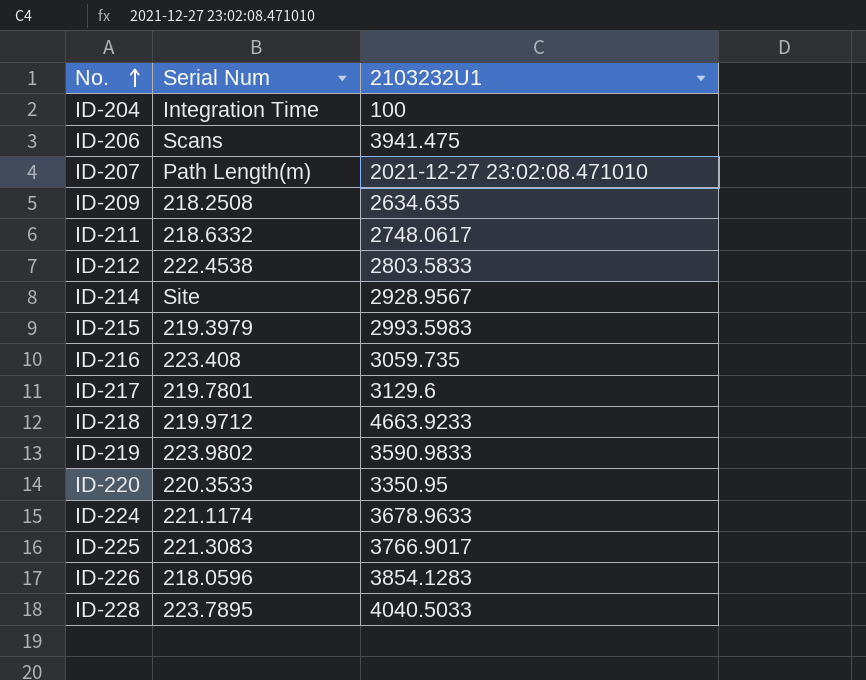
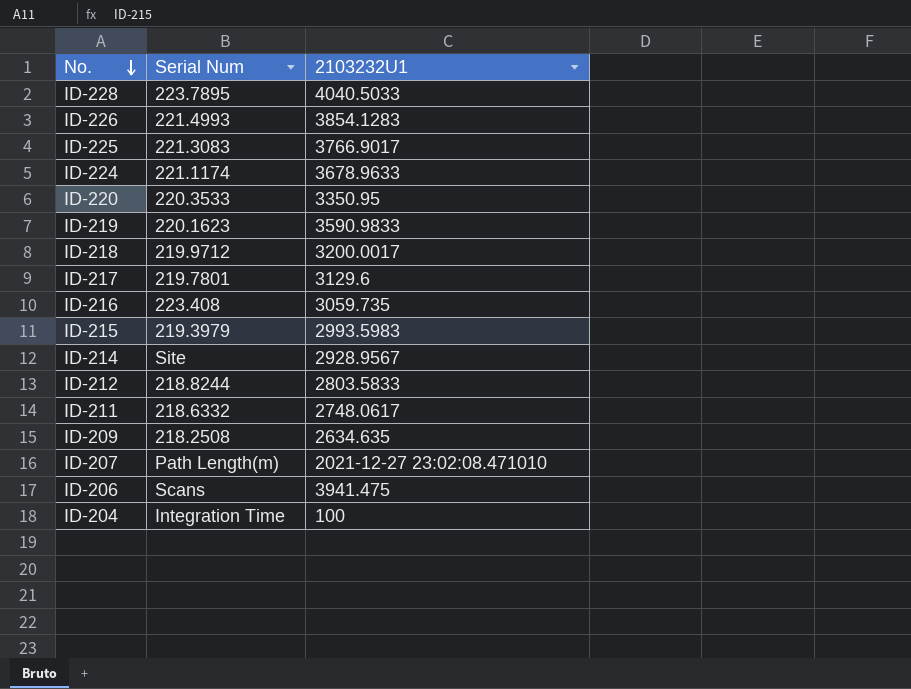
row order: No. ascending -> No. descending
ID-226 | Serial Num: 218.0596 -> 221.4993
ID-219 | Serial Num: 223.9802 -> 220.1623
ID-218 | 2103232U1: 4663.9233 -> 3200.0017
ID-212 | Serial Num: 222.4538 -> 218.8244

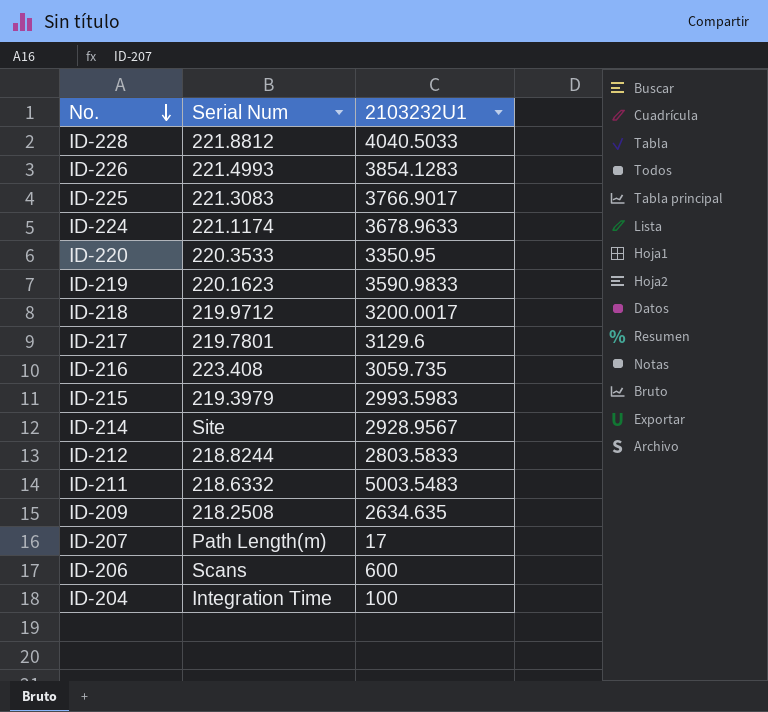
ID-228 | Serial Num: 223.7895 -> 221.8812
ID-211 | 2103232U1: 2748.0617 -> 5003.5483
ID-207 | 2103232U1: 2021-12-27 23:02:08.471010 -> 17
ID-206 | 2103232U1: 3941.475 -> 600

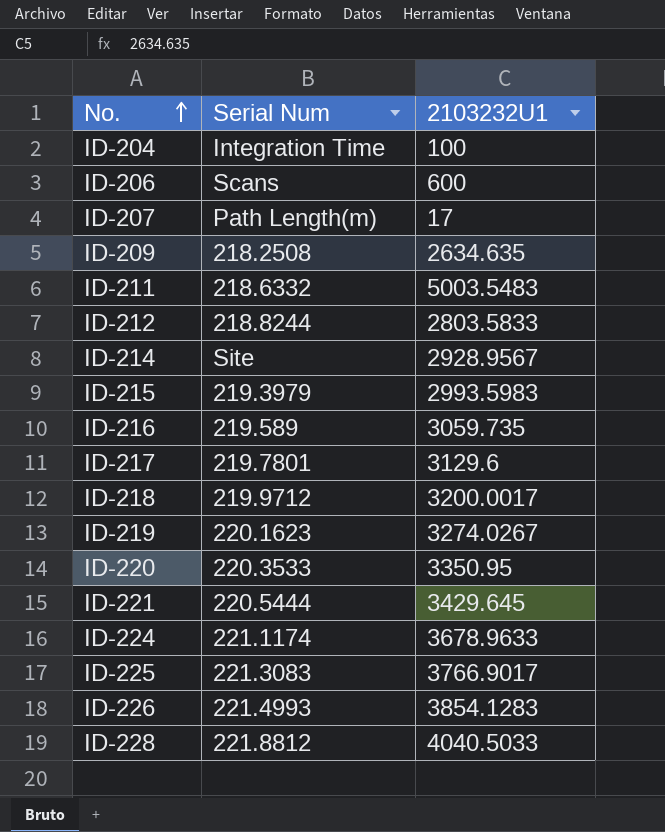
row order: No. descending -> No. ascending
ID-216 | Serial Num: 223.408 -> 219.589
ID-219 | 2103232U1: 3590.9833 -> 3274.0267
row ID-221: none -> 220.5444 | 3429.645

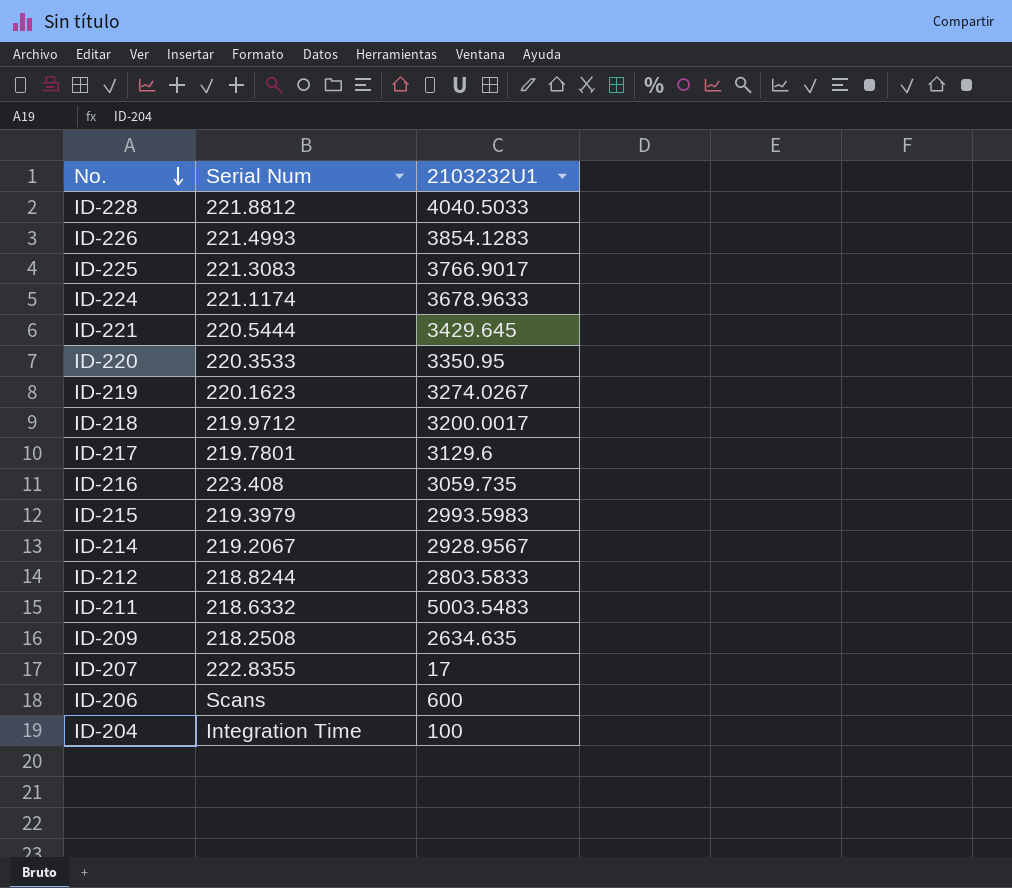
row order: No. ascending -> No. descending
ID-216 | Serial Num: 219.589 -> 223.408
ID-214 | Serial Num: Site -> 219.2067
ID-207 | Serial Num: Path Length(m) -> 222.8355

